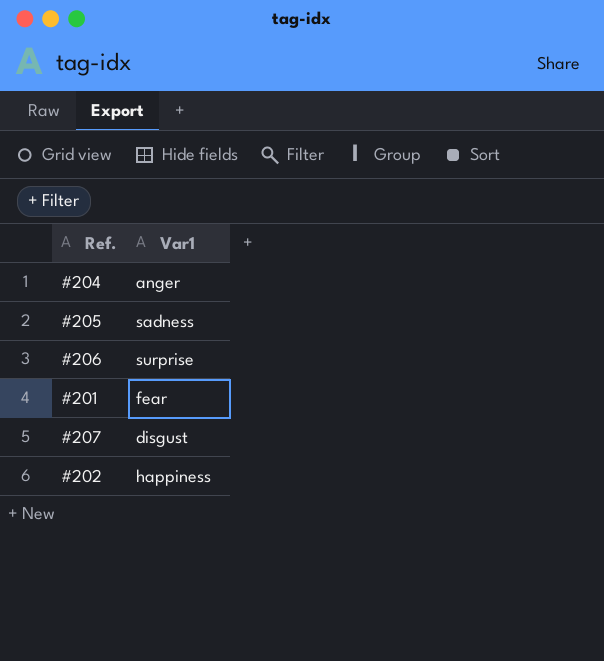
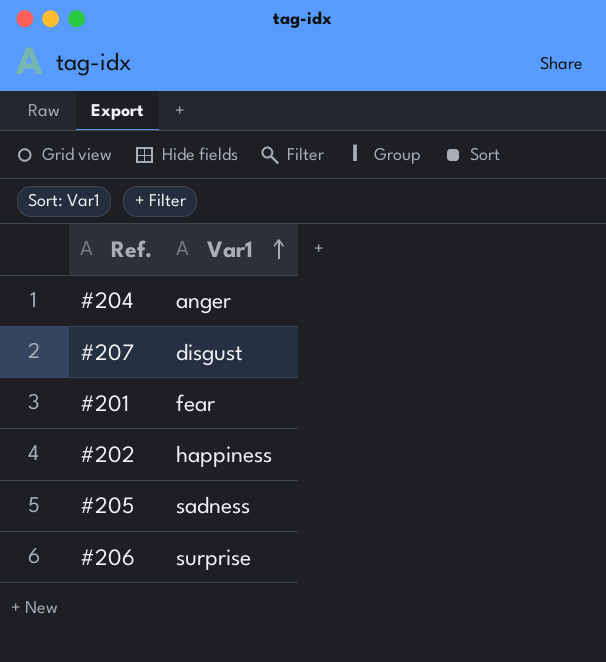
row order: none -> Var1 ascending

